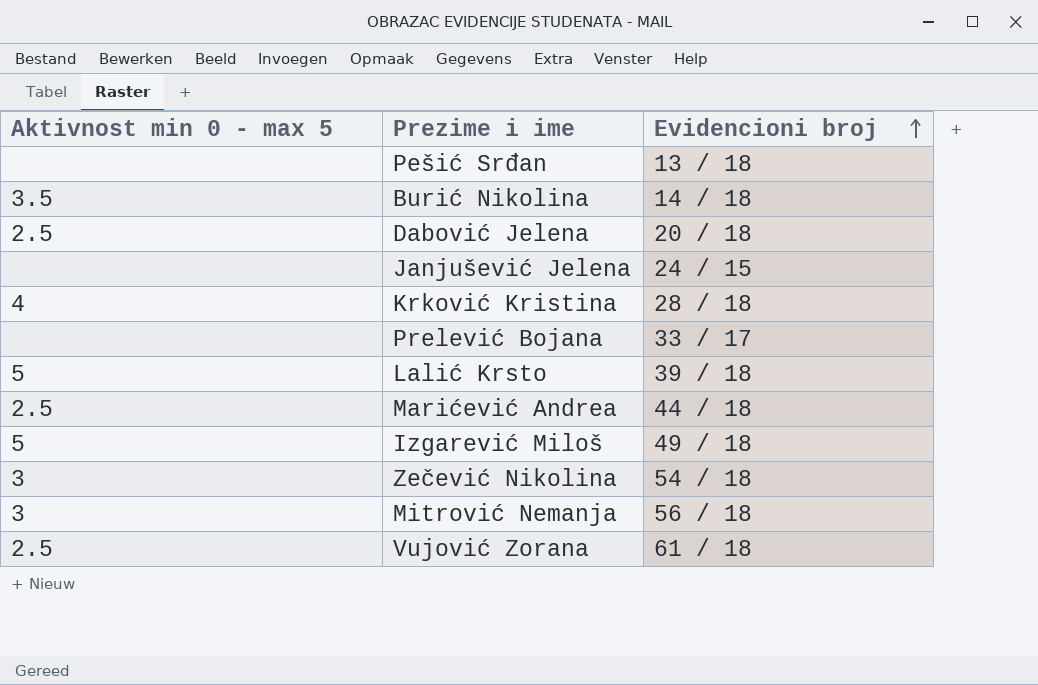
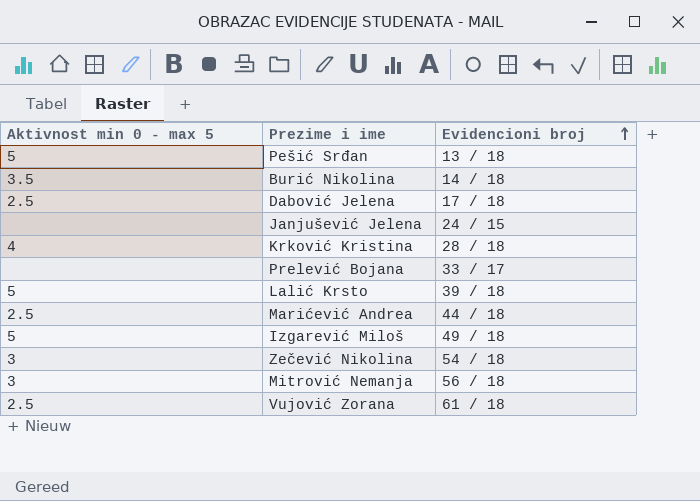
Pešić Srđan | Aktivnost min 0 - max 5: none -> 5
Dabović Jelena | Evidencioni broj: 20 / 18 -> 17 / 18

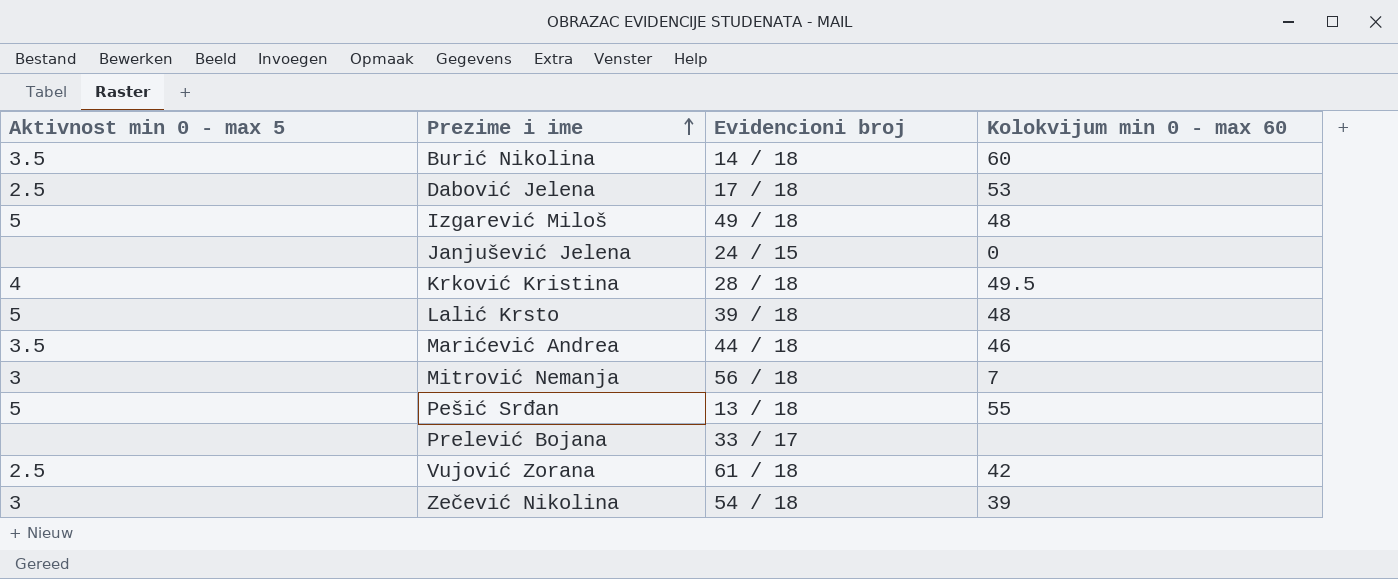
row order: Evidencioni broj ascending -> Prezime i ime ascending
column Kolokvijum min 0 - max 60 | position: none -> 4
Marićević Andrea | Aktivnost min 0 - max 5: 2.5 -> 3.5

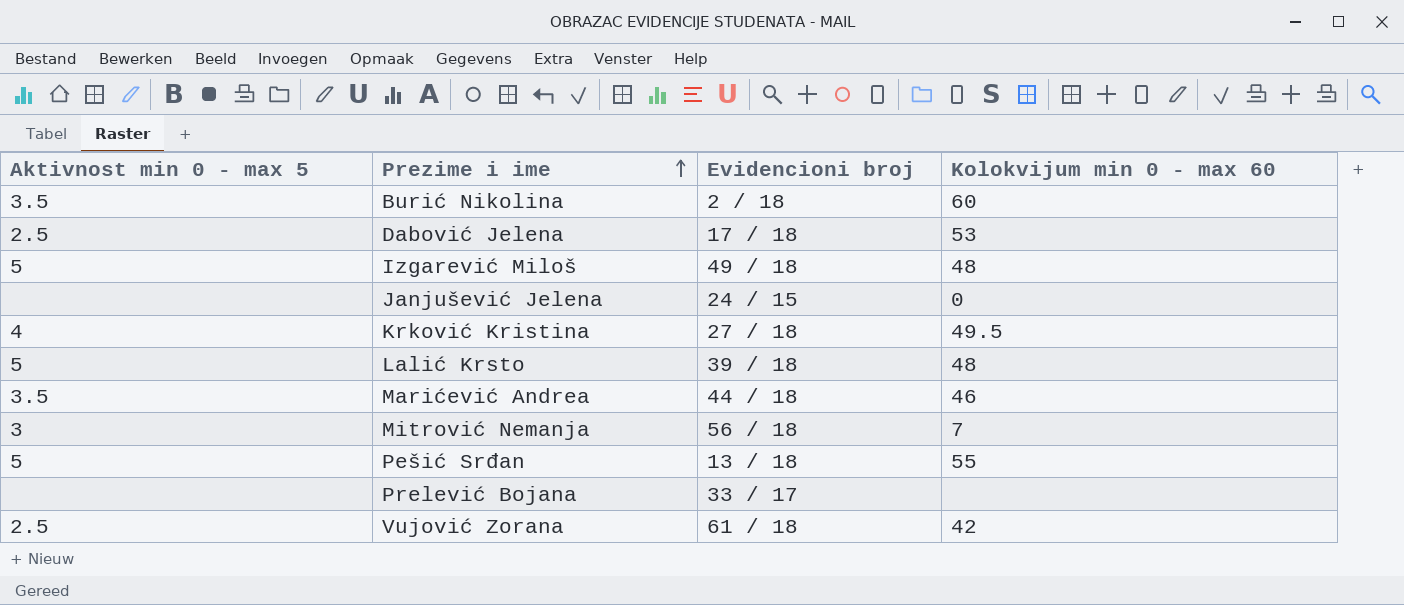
row Zečević Nikolina: 3 | 54 / 18 | 39 -> none
Burić Nikolina | Evidencioni broj: 14 / 18 -> 2 / 18
Krković Kristina | Evidencioni broj: 28 / 18 -> 27 / 18

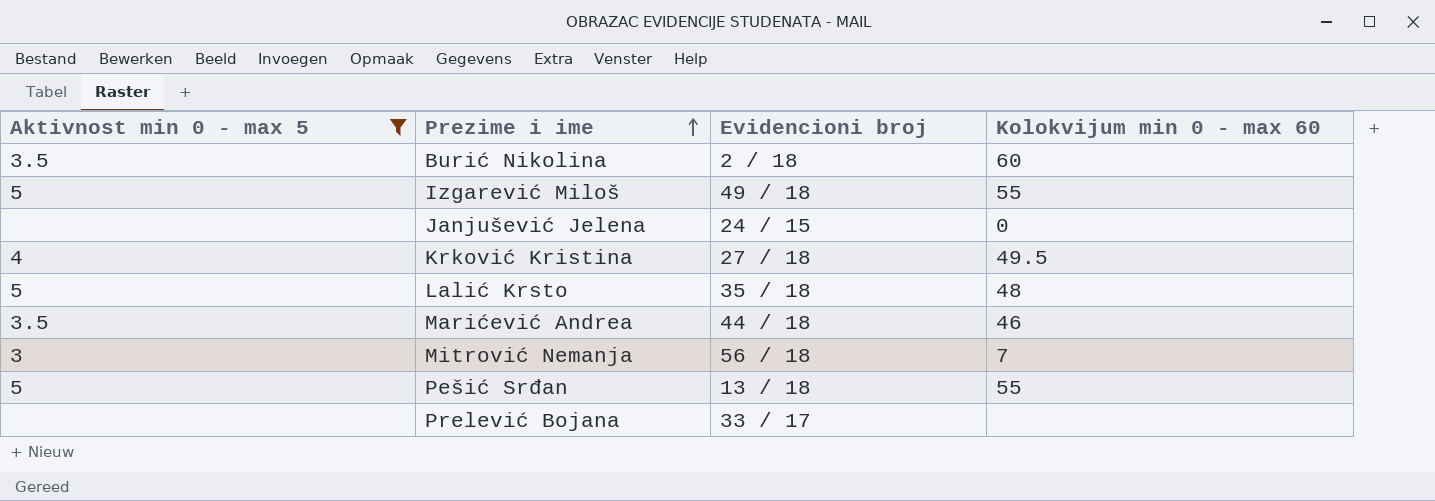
filter: none -> Aktivnost min 0 - max 5 != 2.5
Izgarević Miloš | Kolokvijum min 0 - max 60: 48 -> 55
Lalić Krsto | Evidencioni broj: 39 / 18 -> 35 / 18

